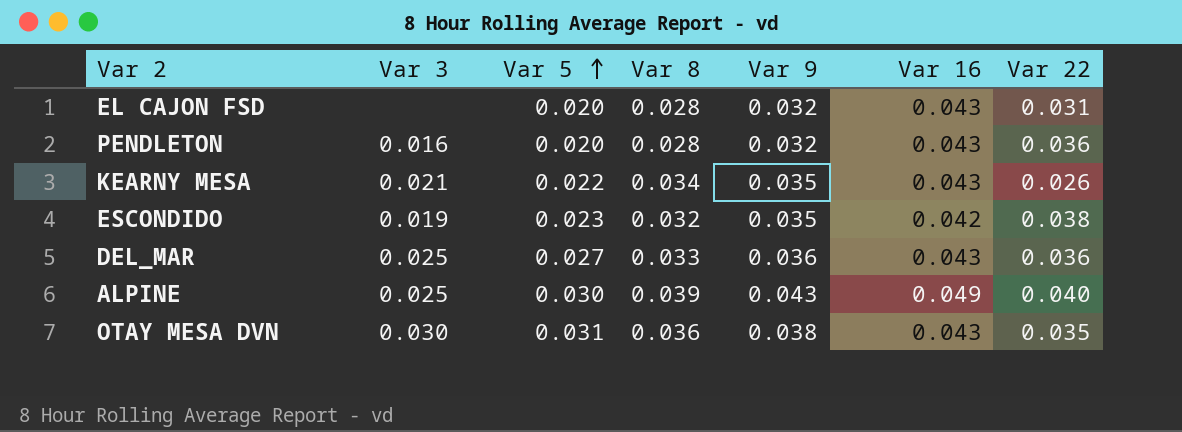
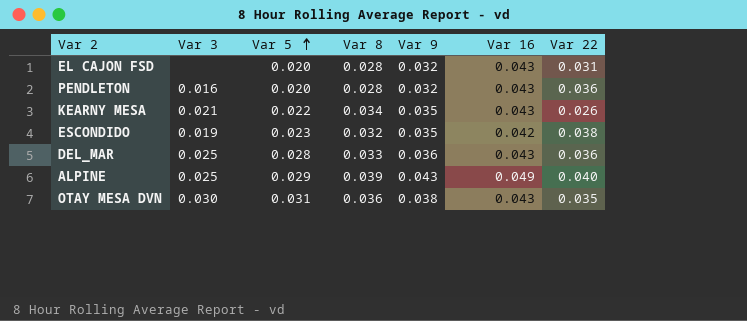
DEL_MAR | Var 5: 0.027 -> 0.028
ALPINE | Var 5: 0.030 -> 0.029

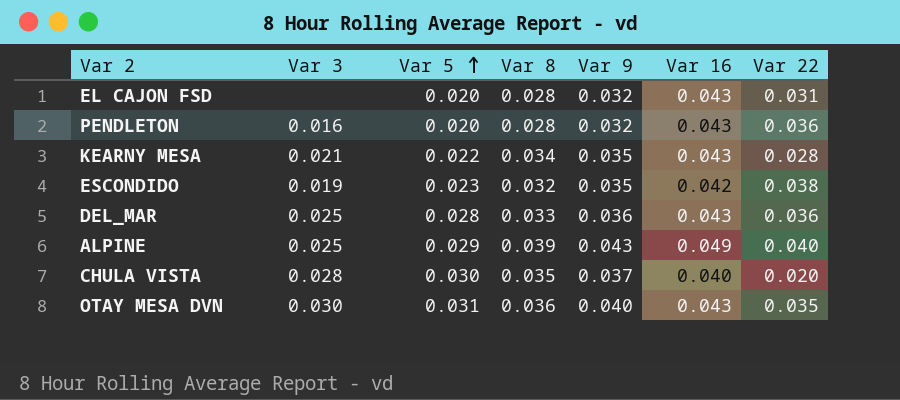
KEARNY MESA | Var 22: 0.026 -> 0.028
row CHULA VISTA: none -> 0.028 | 0.030 | 0.035 | 0.037 | 0.040 | 0.020
OTAY MESA DVN | Var 9: 0.038 -> 0.040

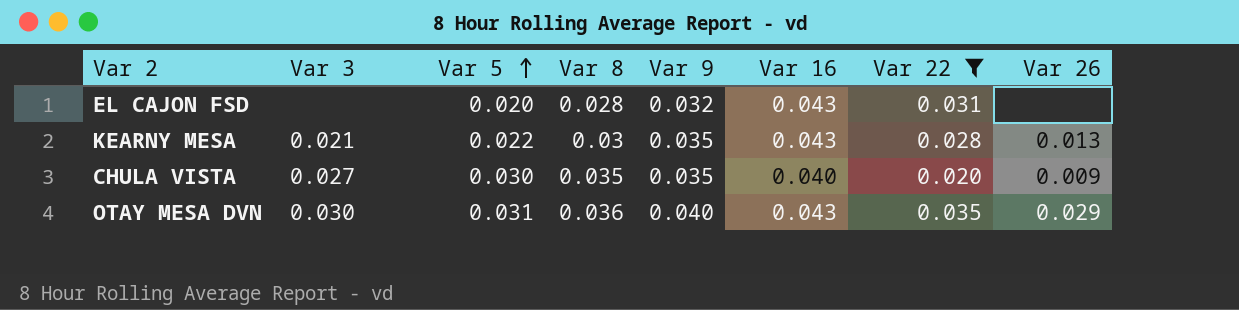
filter: none -> Var 22 <= 0.035
column Var 26 | position: none -> 8
KEARNY MESA | Var 8: 0.034 -> 0.03
CHULA VISTA | Var 3: 0.028 -> 0.027
CHULA VISTA | Var 9: 0.037 -> 0.035

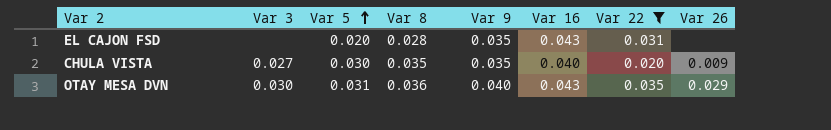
row KEARNY MESA: 0.021 | 0.022 | 0.03 | 0.035 | 0.043 | 0.028 | 0.013 -> none
EL CAJON FSD | Var 9: 0.032 -> 0.035

